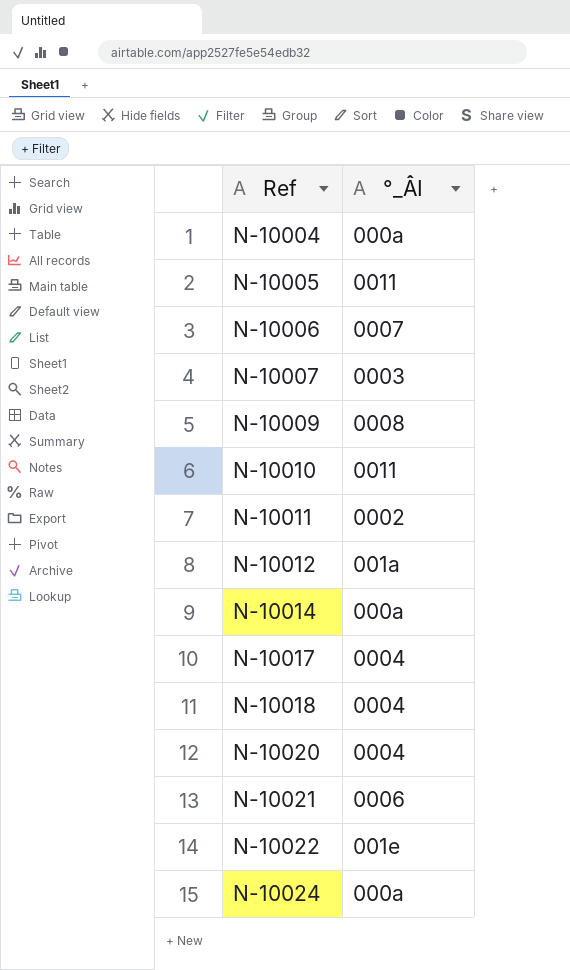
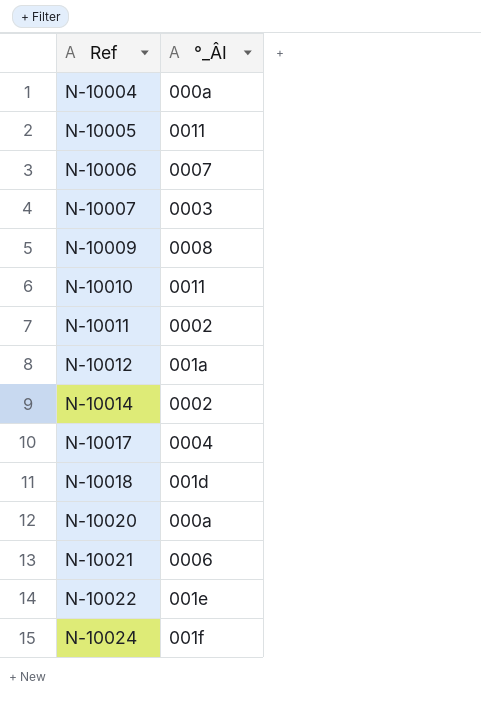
N-10014 | °_ÂI: 000a -> 0002
N-10018 | °_ÂI: 0004 -> 001d
N-10020 | °_ÂI: 0004 -> 000a
N-10024 | °_ÂI: 000a -> 001f

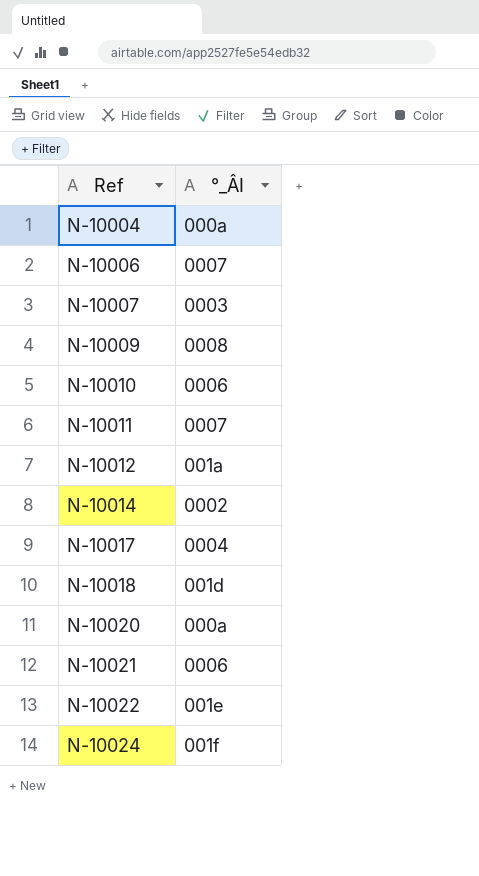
row N-10005: 0011 -> none
N-10010 | °_ÂI: 0011 -> 0006
N-10011 | °_ÂI: 0002 -> 0007

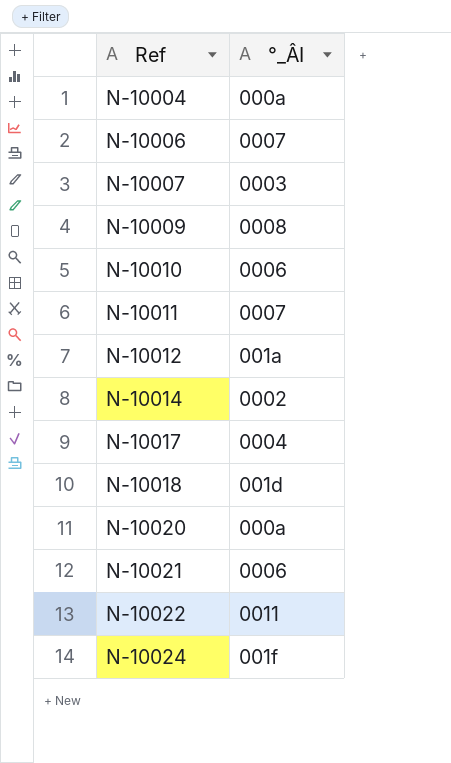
N-10022 | °_ÂI: 001e -> 0011

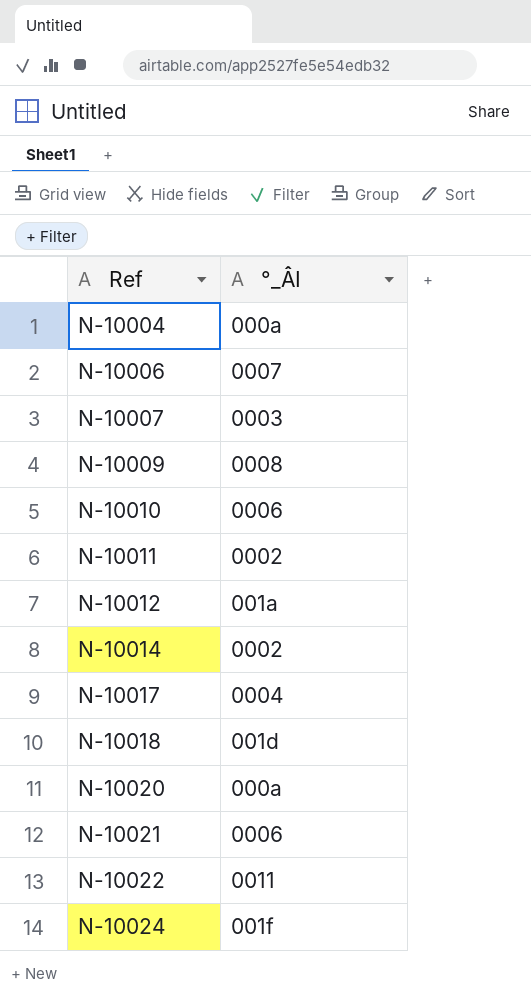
N-10011 | °_ÂI: 0007 -> 0002

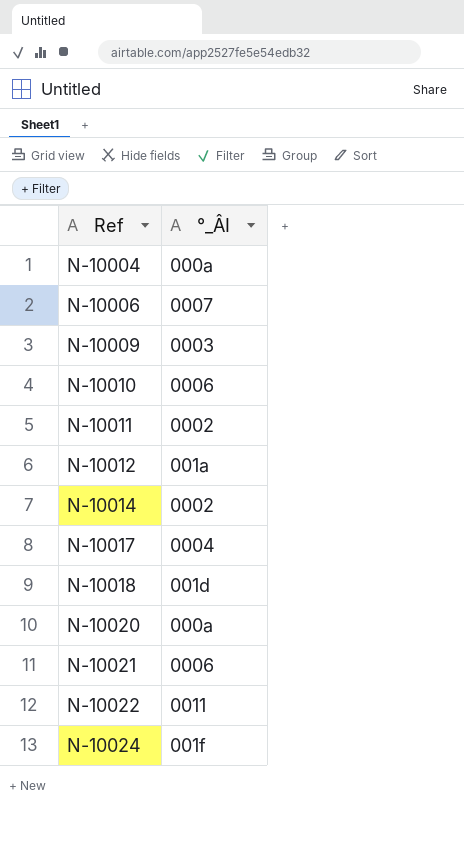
row N-10007: 0003 -> none
N-10009 | °_ÂI: 0008 -> 0003

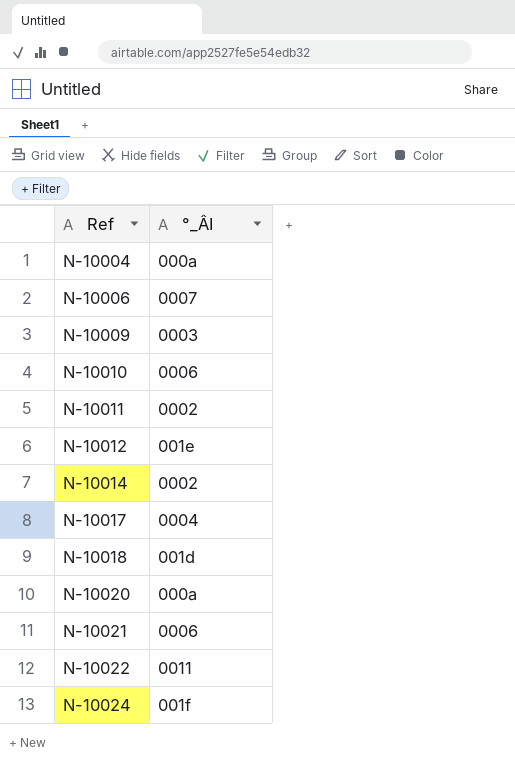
N-10012 | °_ÂI: 001a -> 001e

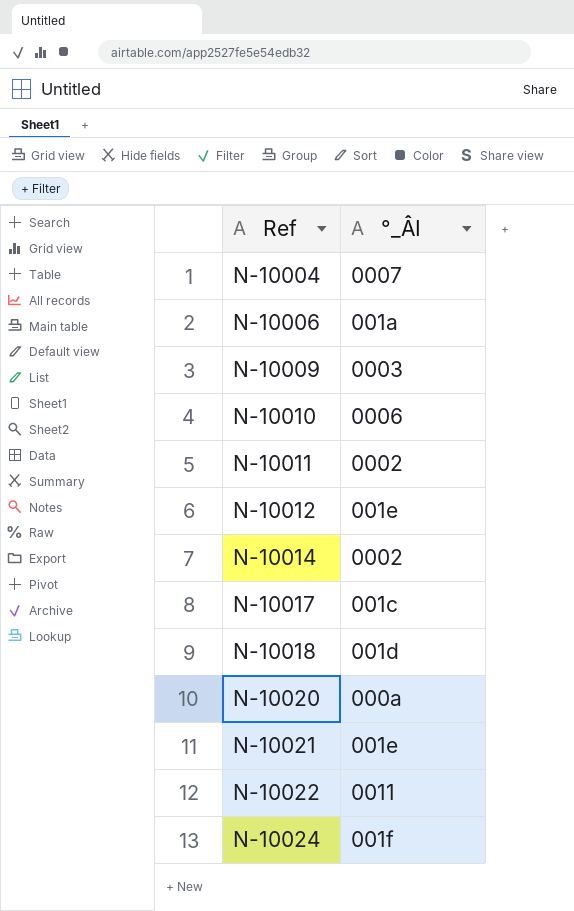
N-10004 | °_ÂI: 000a -> 0007
N-10006 | °_ÂI: 0007 -> 001a
N-10017 | °_ÂI: 0004 -> 001c
N-10021 | °_ÂI: 0006 -> 001e

